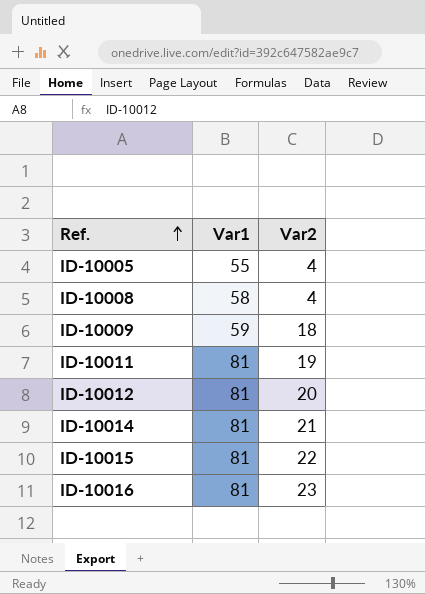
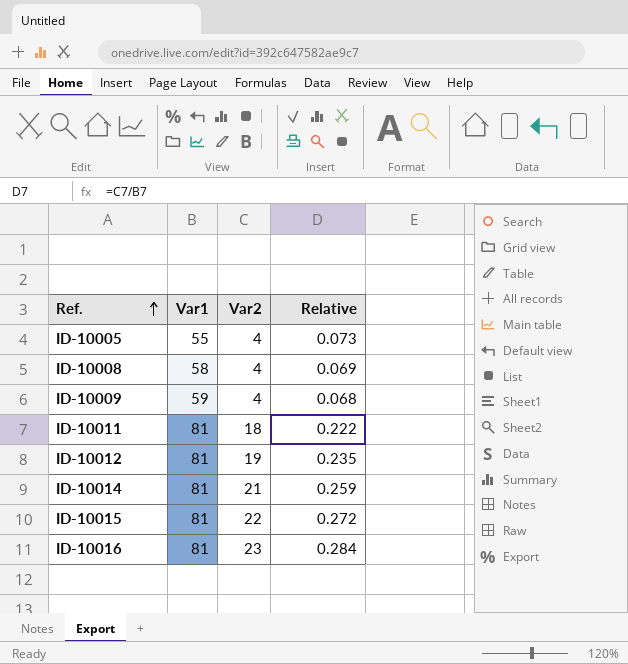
column Relative | formula: none -> [Var2] / [Var1]
ID-10009 | Var2: 18 -> 4
ID-10011 | Var2: 19 -> 18
ID-10012 | Var2: 20 -> 19

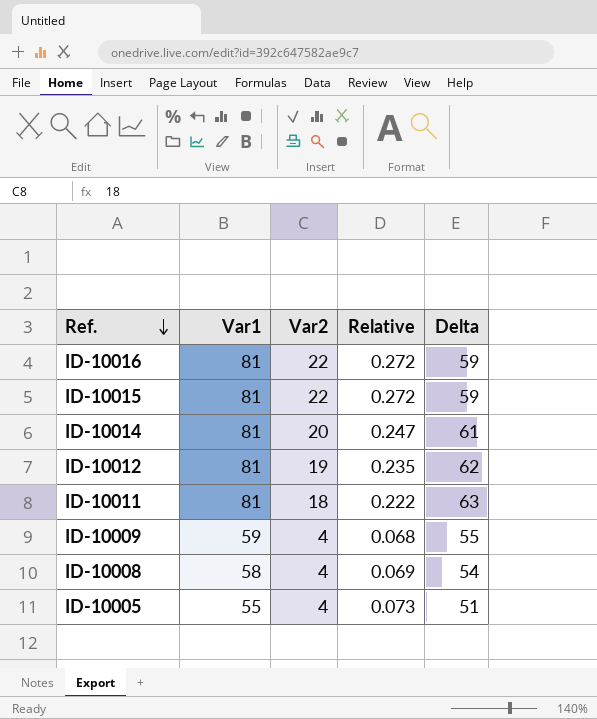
row order: Ref. ascending -> Ref. descending
column Delta | formula: none -> [Var1] - [Var2]
ID-10016 | Var2: 23 -> 22
ID-10016 | Relative: 0.284 -> 0.272
ID-10014 | Var2: 21 -> 20
ID-10014 | Relative: 0.259 -> 0.247

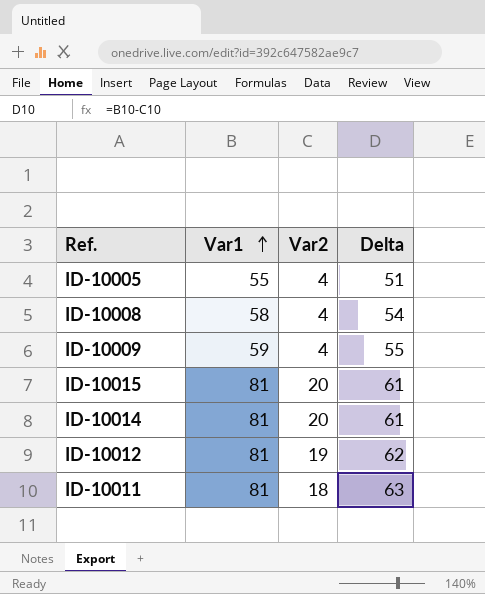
row order: Ref. descending -> Var1 ascending
column Relative | formula: [Var2] / [Var1] -> none
row ID-10016: 81 | 22 | 0.272 | 59 -> none
ID-10015 | Var2: 22 -> 20
ID-10015 | Delta: 59 -> 61

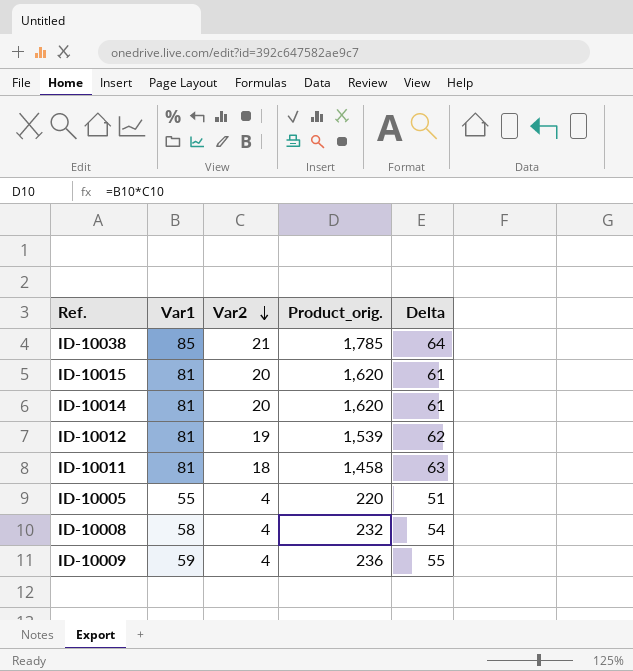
row order: Var1 ascending -> Var2 descending
column Product_orig. | formula: none -> [Var1] * [Var2]
row ID-10038: none -> 85 | 21 | 1,785 | 64

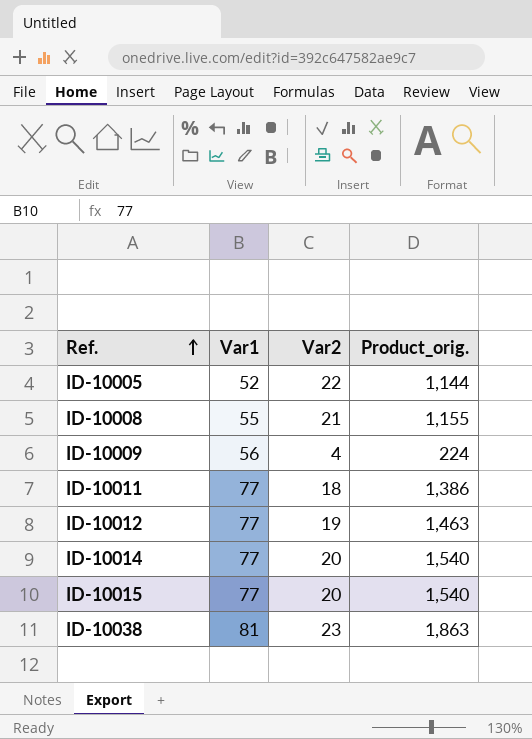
row order: Var2 descending -> Ref. ascending
column Delta | formula: [Var1] - [Var2] -> none
ID-10005 | Var1: 55 -> 52
ID-10005 | Var2: 4 -> 22
ID-10005 | Product_orig.: 220 -> 1,144
ID-10008 | Var1: 58 -> 55
ID-10008 | Var2: 4 -> 21
ID-10008 | Product_orig.: 232 -> 1,155
ID-10009 | Var1: 59 -> 56
ID-10009 | Product_orig.: 236 -> 224
ID-10011 | Var1: 81 -> 77
ID-10011 | Product_orig.: 1,458 -> 1,386
ID-10012 | Var1: 81 -> 77
ID-10012 | Product_orig.: 1,539 -> 1,463
ID-10014 | Var1: 81 -> 77
ID-10014 | Product_orig.: 1,620 -> 1,540
ID-10015 | Var1: 81 -> 77
ID-10015 | Product_orig.: 1,620 -> 1,540
ID-10038 | Var1: 85 -> 81
ID-10038 | Var2: 21 -> 23
ID-10038 | Product_orig.: 1,785 -> 1,863

